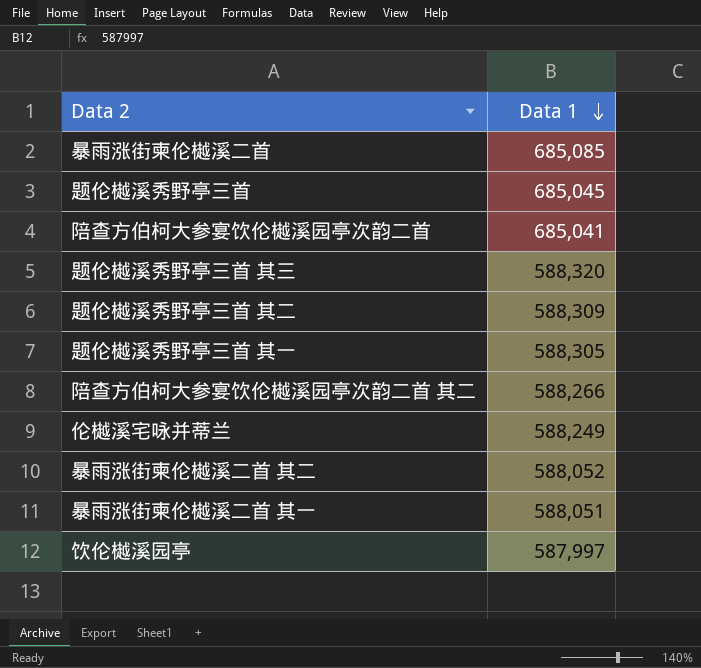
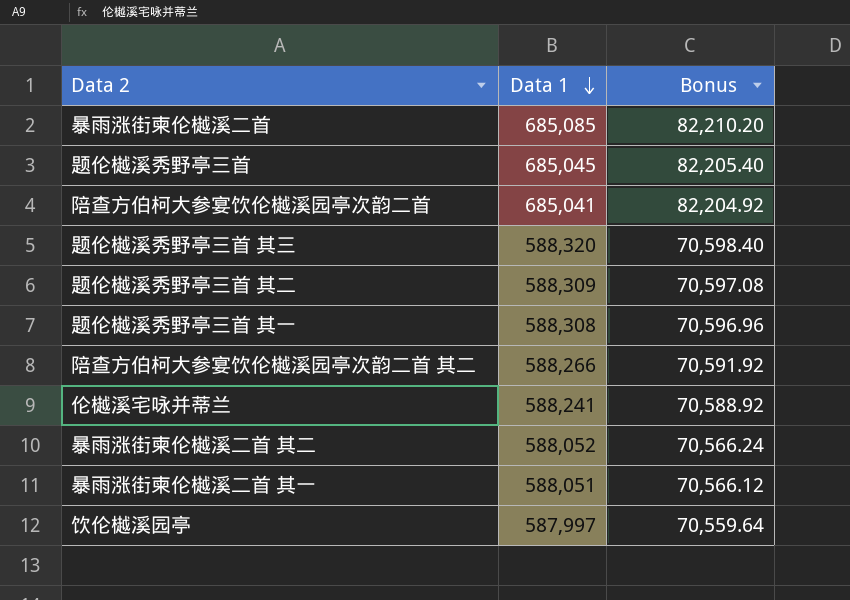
column Bonus | formula: none -> [Data 1] * 0.12
题伦樾溪秀野亭三首 其一 | Data 1: 588,305 -> 588,308
伦樾溪宅咏并蒂兰 | Data 1: 588,249 -> 588,241

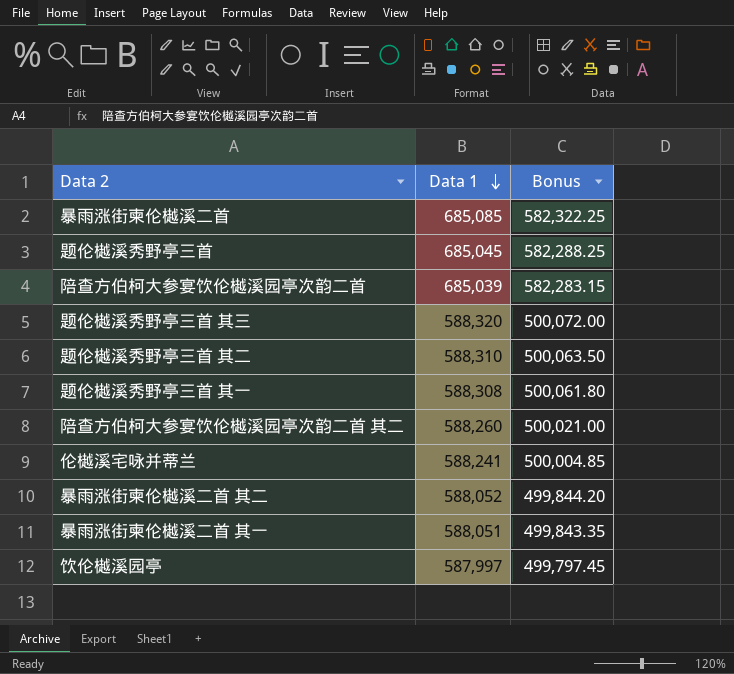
column Bonus | formula: [Data 1] * 0.12 -> [Data 1] * 0.85
陪查方伯柯大参宴饮伦樾溪园亭次韵二首 | Data 1: 685,041 -> 685,039
题伦樾溪秀野亭三首 其二 | Data 1: 588,309 -> 588,310
陪查方伯柯大参宴饮伦樾溪园亭次韵二首 其二 | Data 1: 588,266 -> 588,260

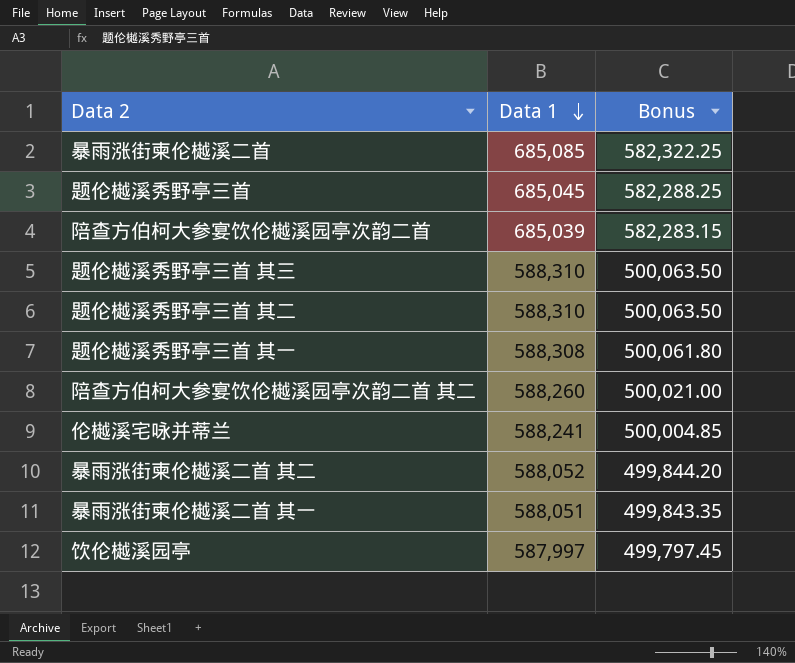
题伦樾溪秀野亭三首 其三 | Data 1: 588,320 -> 588,310
题伦樾溪秀野亭三首 其三 | Bonus: 500,072.00 -> 500,063.50

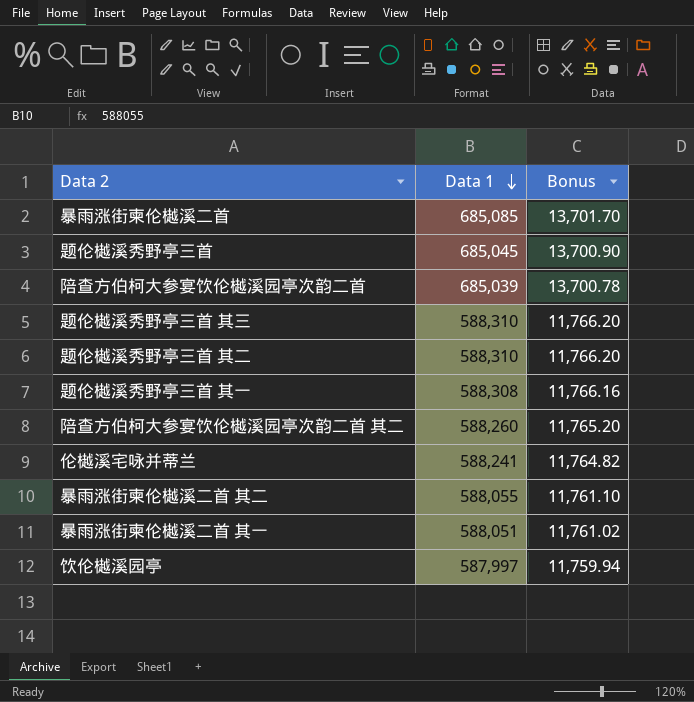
column Bonus | formula: [Data 1] * 0.85 -> [Data 1] * 0.02
暴雨涨街柬伦樾溪二首 其二 | Data 1: 588,052 -> 588,055

